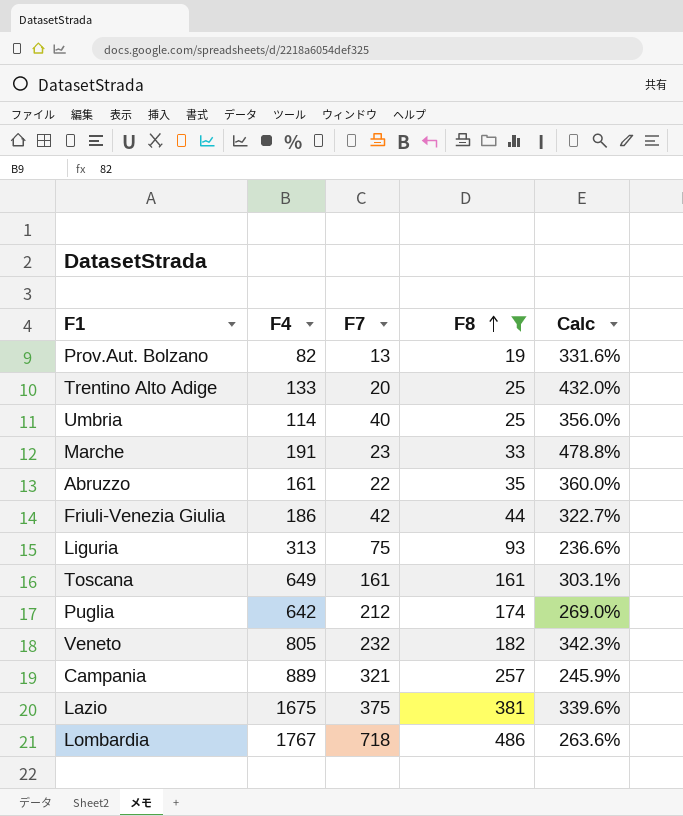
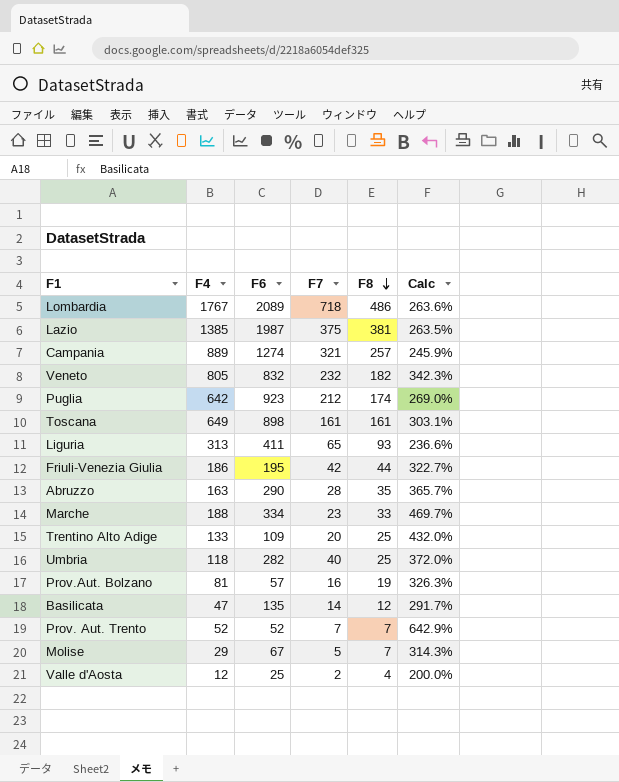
filter: F8 >= 19 -> none
row order: F8 ascending -> F8 descending
column F6 | position: none -> 3
Lazio | F4: 1675 -> 1385
Lazio | Calc: 339.6% -> 263.5%
Liguria | F7: 75 -> 65
Abruzzo | F4: 161 -> 163
Abruzzo | F7: 22 -> 28
Abruzzo | Calc: 360.0% -> 365.7%
Marche | F4: 191 -> 188
Marche | Calc: 478.8% -> 469.7%
Umbria | F4: 114 -> 118
Umbria | Calc: 356.0% -> 372.0%
Prov.Aut. Bolzano | F4: 82 -> 81
Prov.Aut. Bolzano | F7: 13 -> 16
Prov.Aut. Bolzano | Calc: 331.6% -> 326.3%

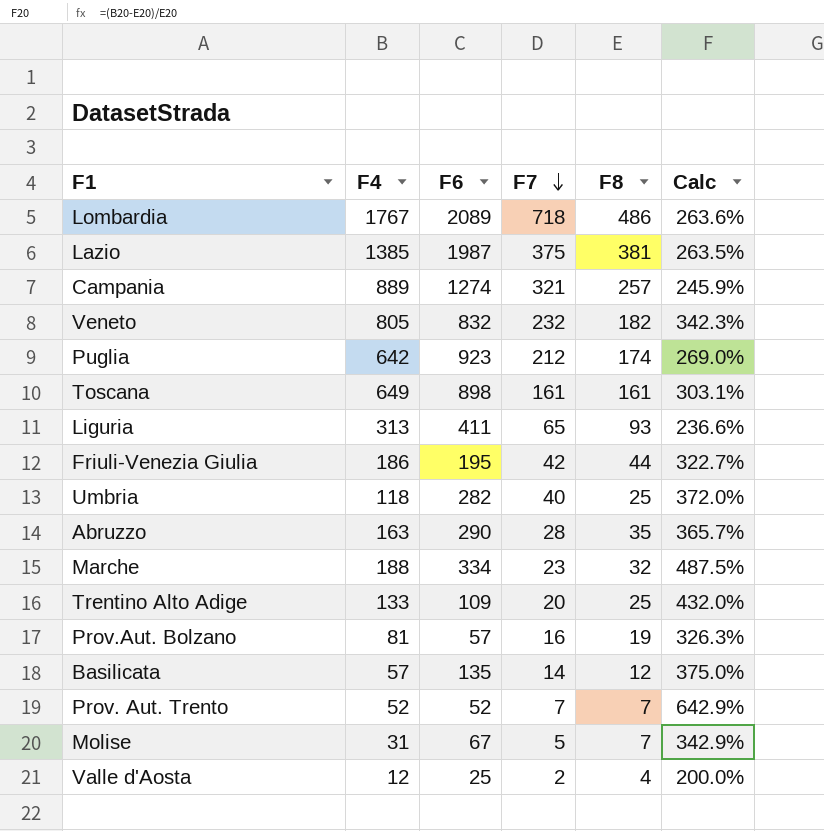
row order: F8 descending -> F7 descending
Marche | F8: 33 -> 32
Marche | Calc: 469.7% -> 487.5%
Basilicata | F4: 47 -> 57
Basilicata | Calc: 291.7% -> 375.0%
Molise | F4: 29 -> 31
Molise | Calc: 314.3% -> 342.9%

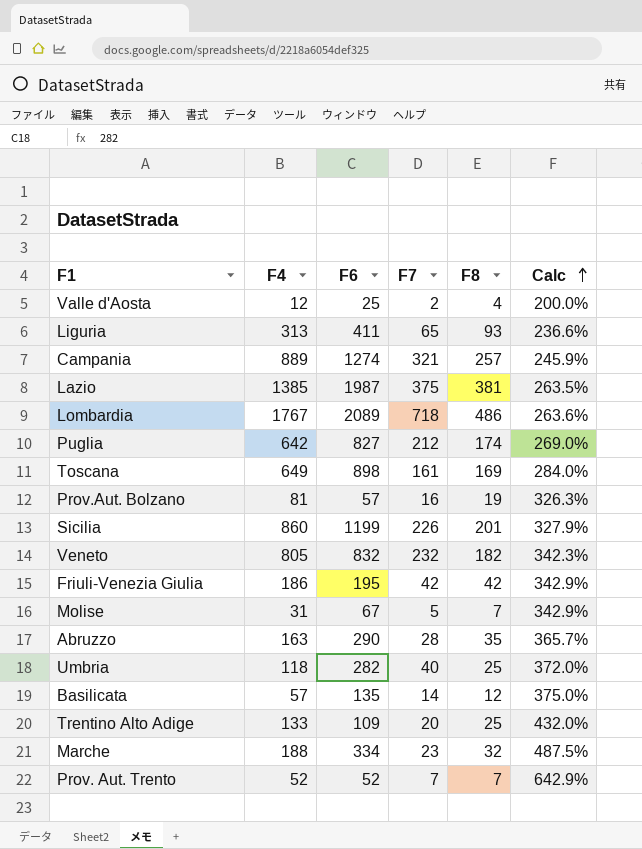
row order: F7 descending -> Calc ascending
Puglia | F6: 923 -> 827
Toscana | F8: 161 -> 169
Toscana | Calc: 303.1% -> 284.0%
row Sicilia: none -> 860 | 1199 | 226 | 201 | 327.9%
Friuli-Venezia Giulia | F8: 44 -> 42
Friuli-Venezia Giulia | Calc: 322.7% -> 342.9%

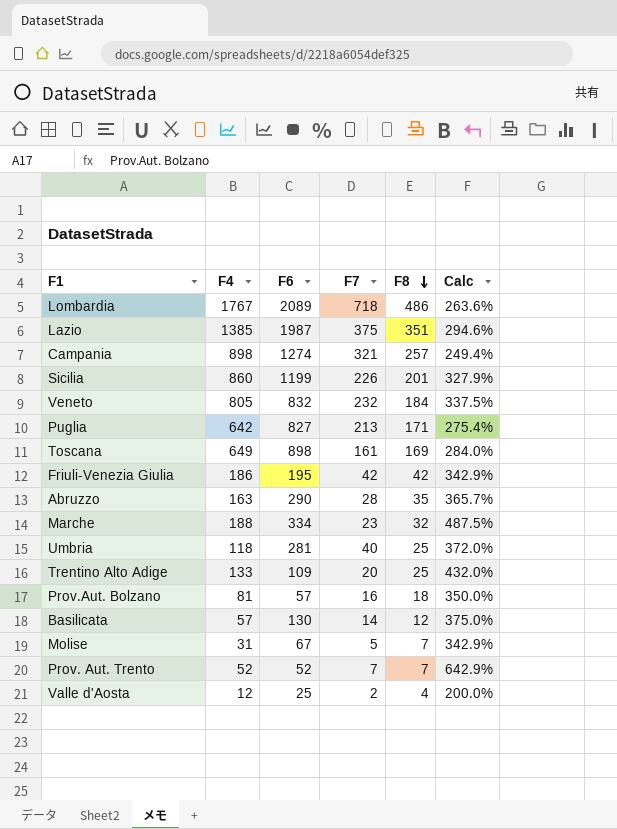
row order: Calc ascending -> F8 descending
row Liguria: 313 | 411 | 65 | 93 | 236.6% -> none
Lazio | F8: 381 -> 351
Lazio | Calc: 263.5% -> 294.6%
Campania | F4: 889 -> 898
Campania | Calc: 245.9% -> 249.4%
Veneto | F8: 182 -> 184
Veneto | Calc: 342.3% -> 337.5%
Puglia | F7: 212 -> 213
Puglia | F8: 174 -> 171
Puglia | Calc: 269.0% -> 275.4%
Umbria | F6: 282 -> 281
Prov.Aut. Bolzano | F8: 19 -> 18
Prov.Aut. Bolzano | Calc: 326.3% -> 350.0%
Basilicata | F6: 135 -> 130

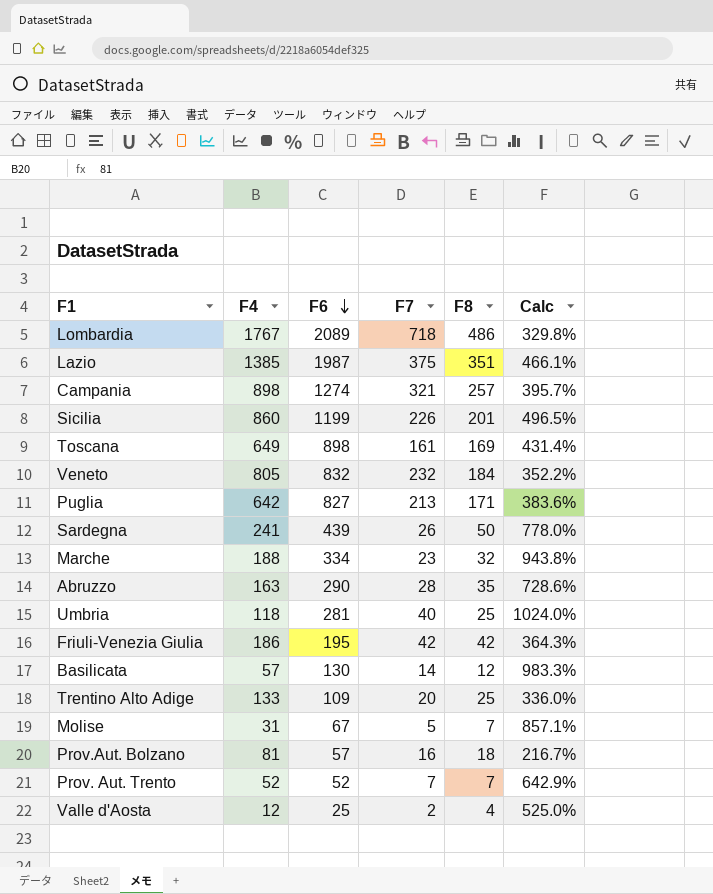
row order: F8 descending -> F6 descending
column Calc | formula: ([F4] - [F8]) / [F8] -> ([F6] - [F8]) / [F8]
row Sardegna: none -> 241 | 439 | 26 | 50 | 778.0%

